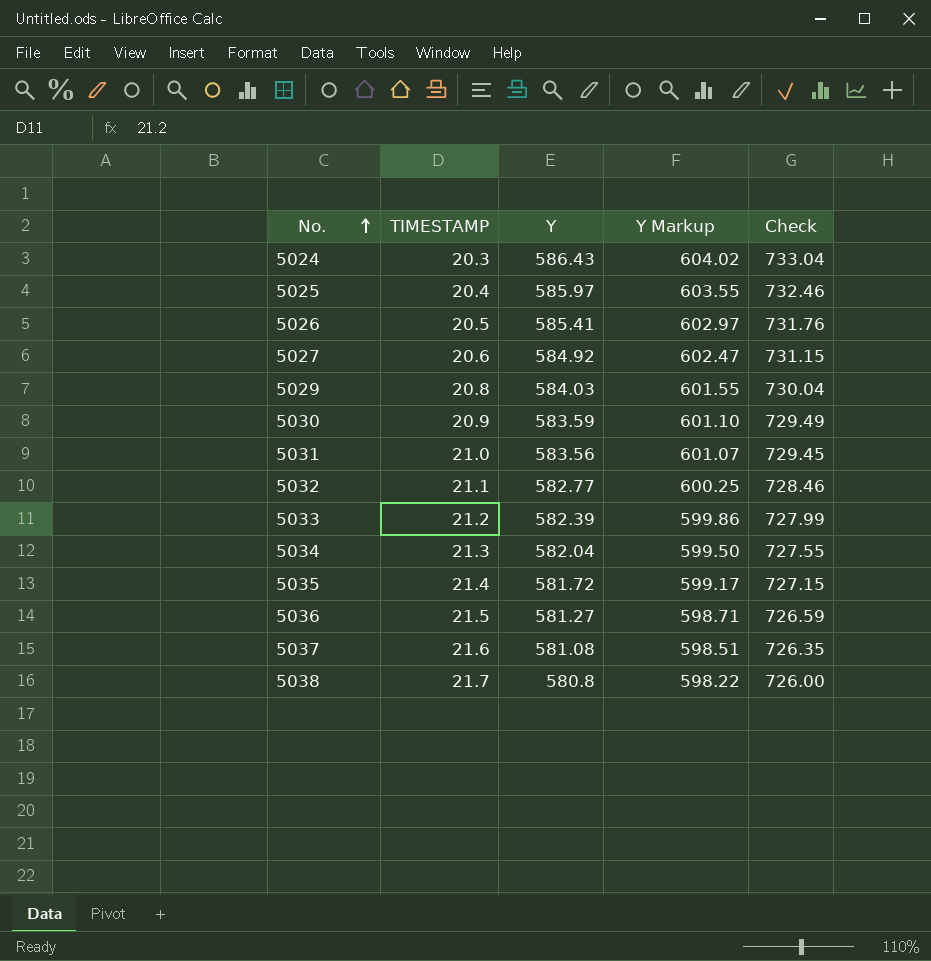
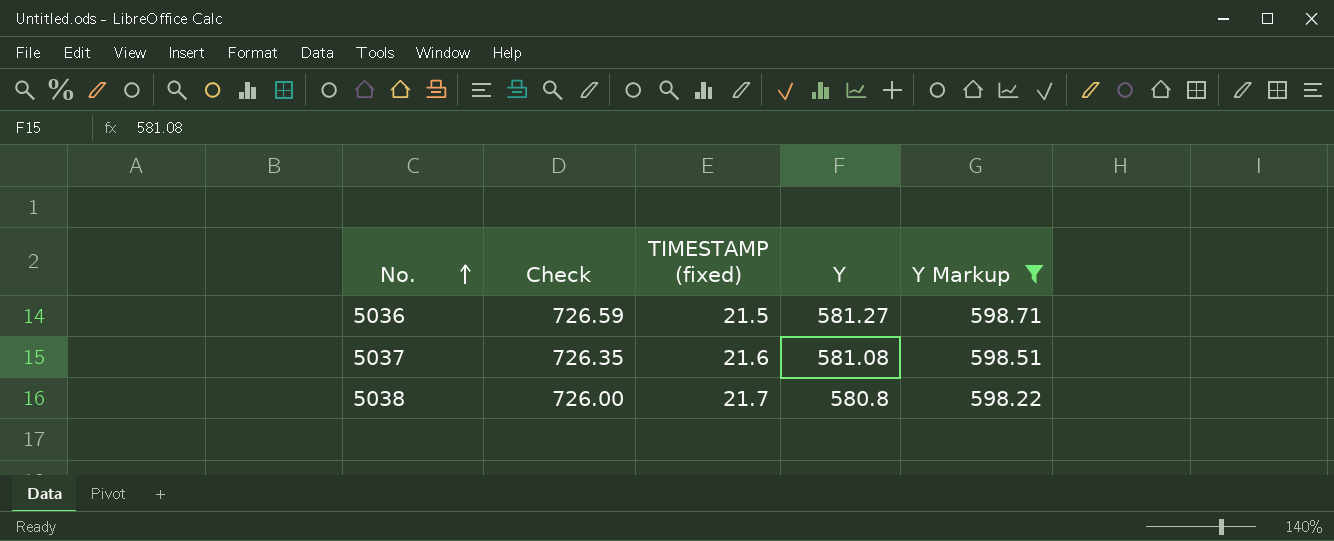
filter: none -> Y Markup <= 598.71
column Check | position: 5 -> 2
column name: TIMESTAMP -> TIMESTAMP (fixed)

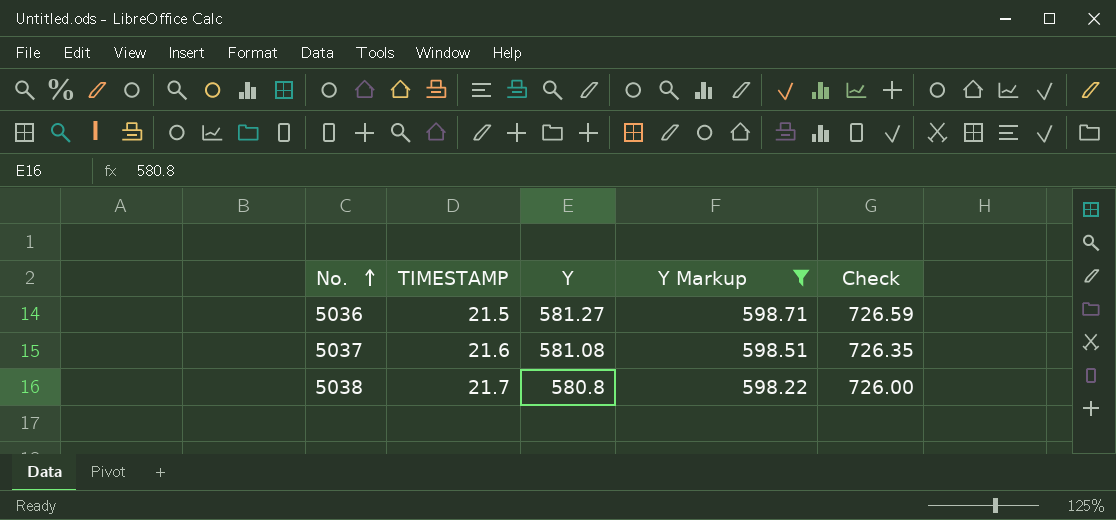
column name: TIMESTAMP (fixed) -> TIMESTAMP
column Check | position: 2 -> 5

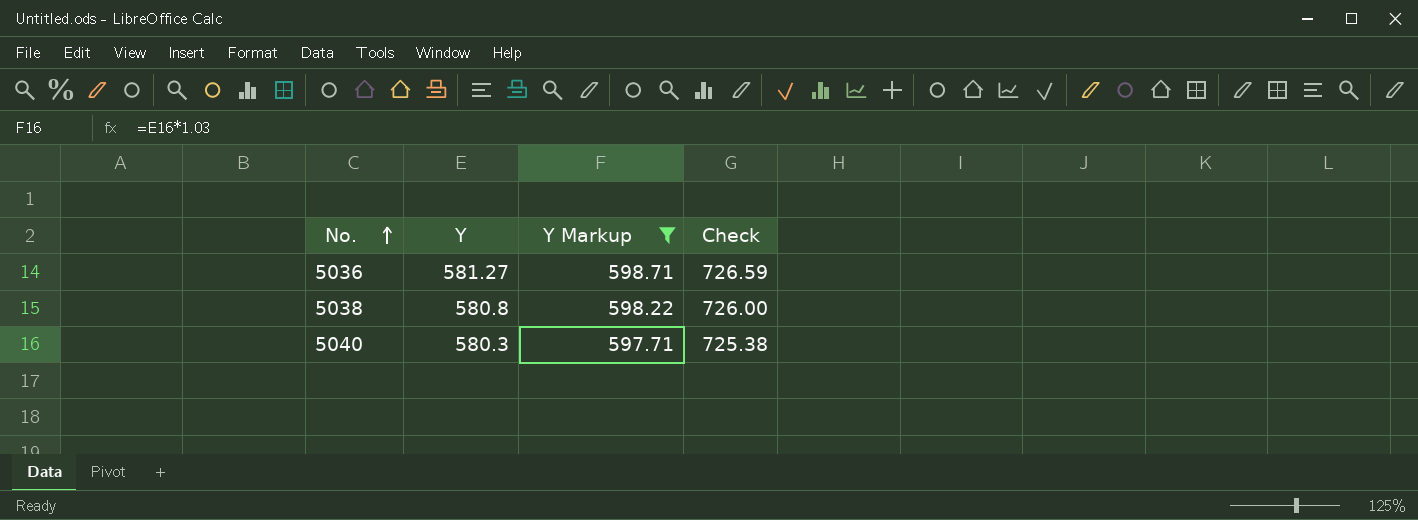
column TIMESTAMP | position: 2 -> none
row 5037: 21.6 | 581.08 | 598.51 | 726.35 -> none
row 5040: none -> 580.3 | 597.71 | 725.38

